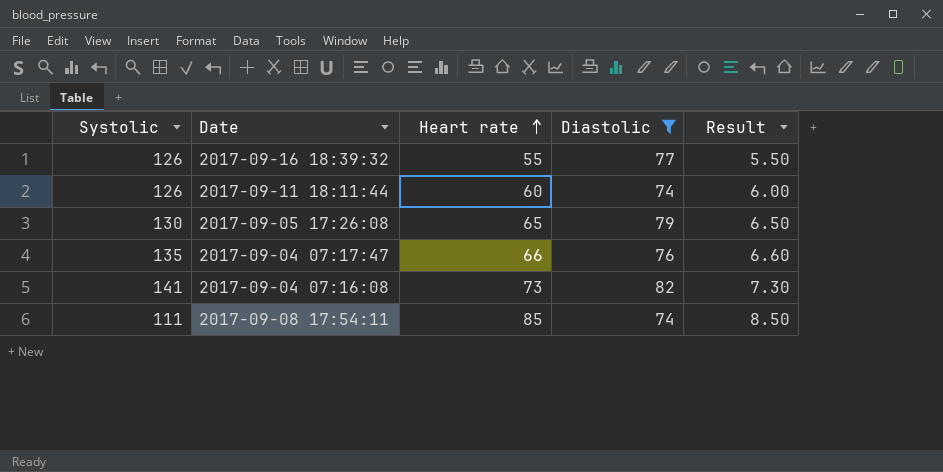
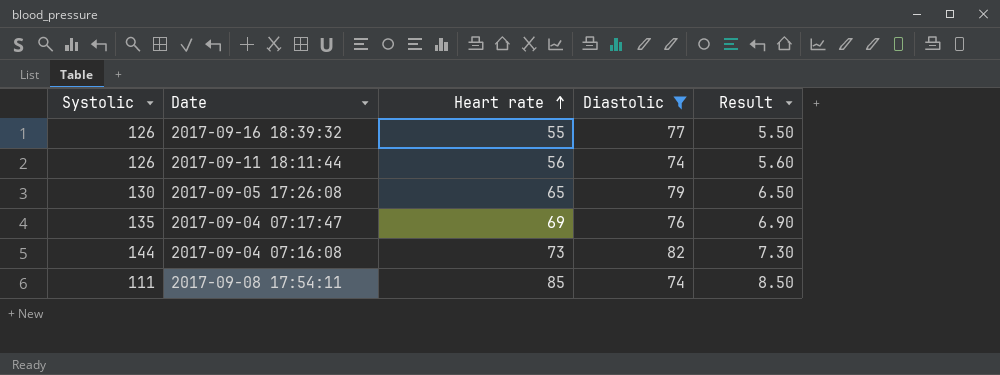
2017-09-11 18:11:44 | Heart rate: 60 -> 56
2017-09-11 18:11:44 | Result: 6.00 -> 5.60
2017-09-04 07:17:47 | Heart rate: 66 -> 69
2017-09-04 07:17:47 | Result: 6.60 -> 6.90
2017-09-04 07:16:08 | Systolic: 141 -> 144

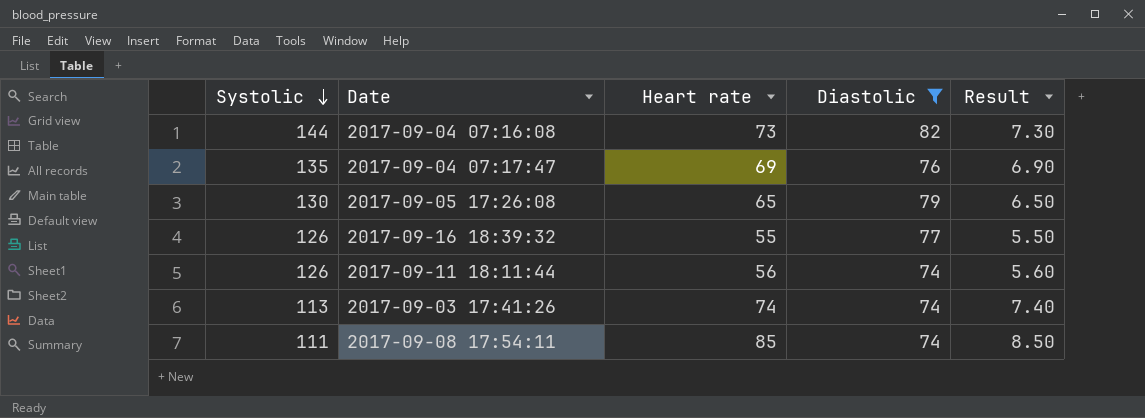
row order: Heart rate ascending -> Systolic descending
row 2017-09-03 17:41:26: none -> 113 | 74 | 74 | 7.40

